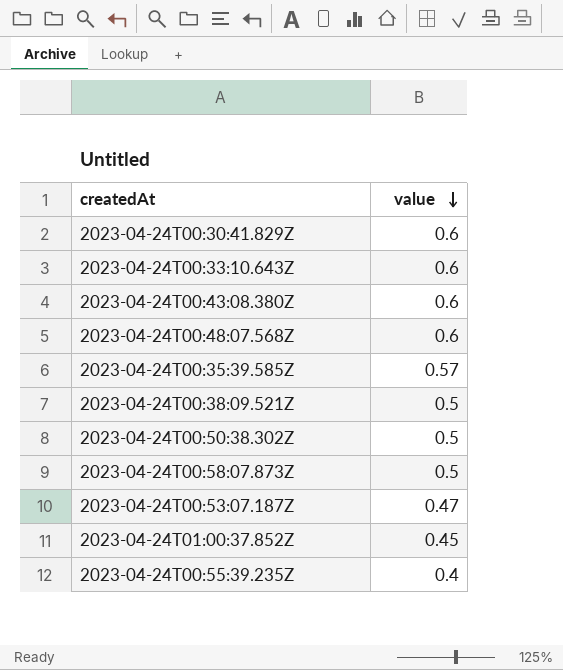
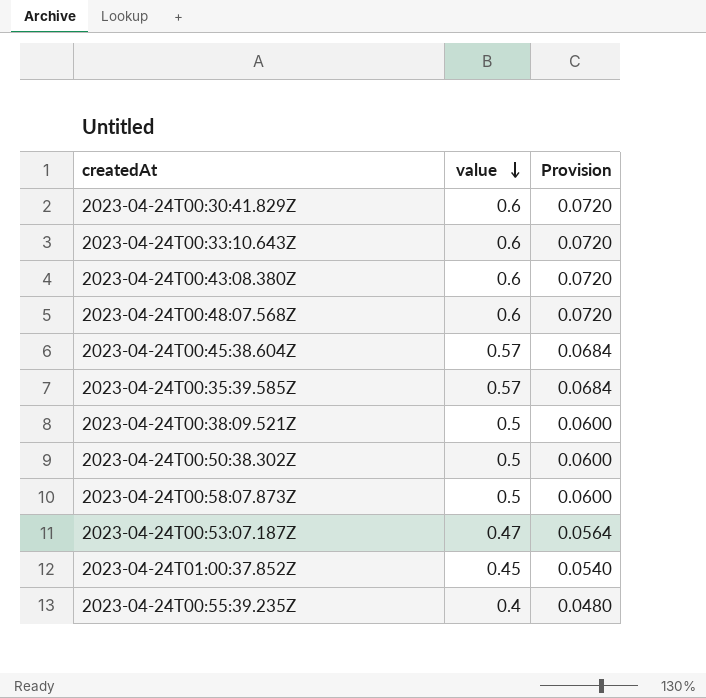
column Provision | formula: none -> [value] * 0.12
row 2023-04-24T00:45:38.604Z: none -> 0.57 | 0.0684

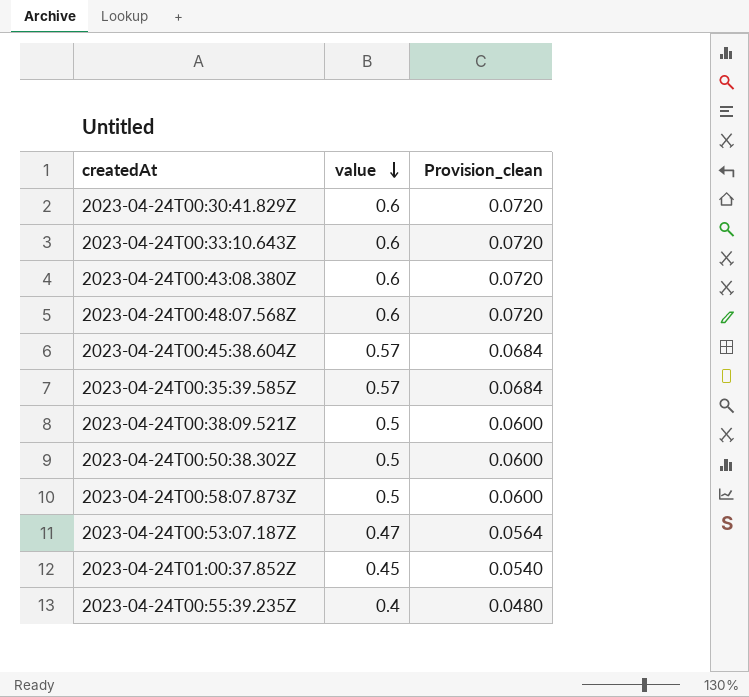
column name: Provision -> Provision_clean

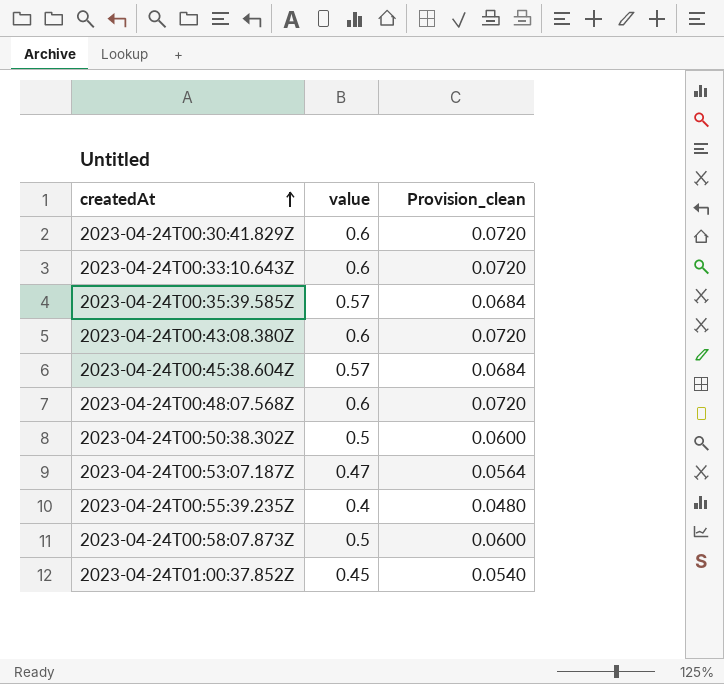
row order: value descending -> createdAt ascending
row 2023-04-24T00:38:09.521Z: 0.5 | 0.0600 -> none

